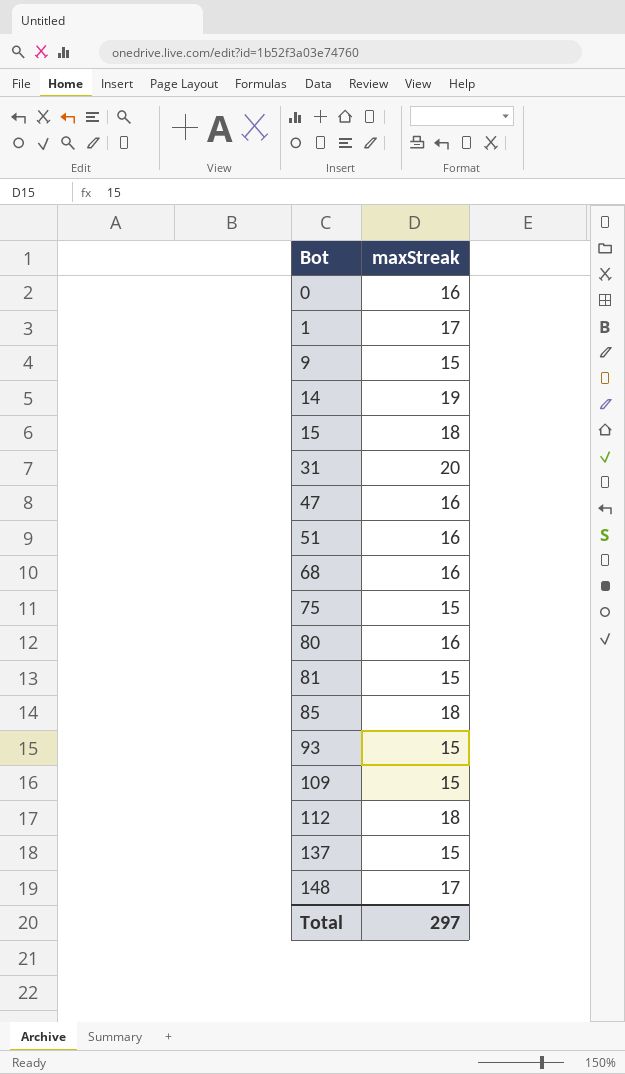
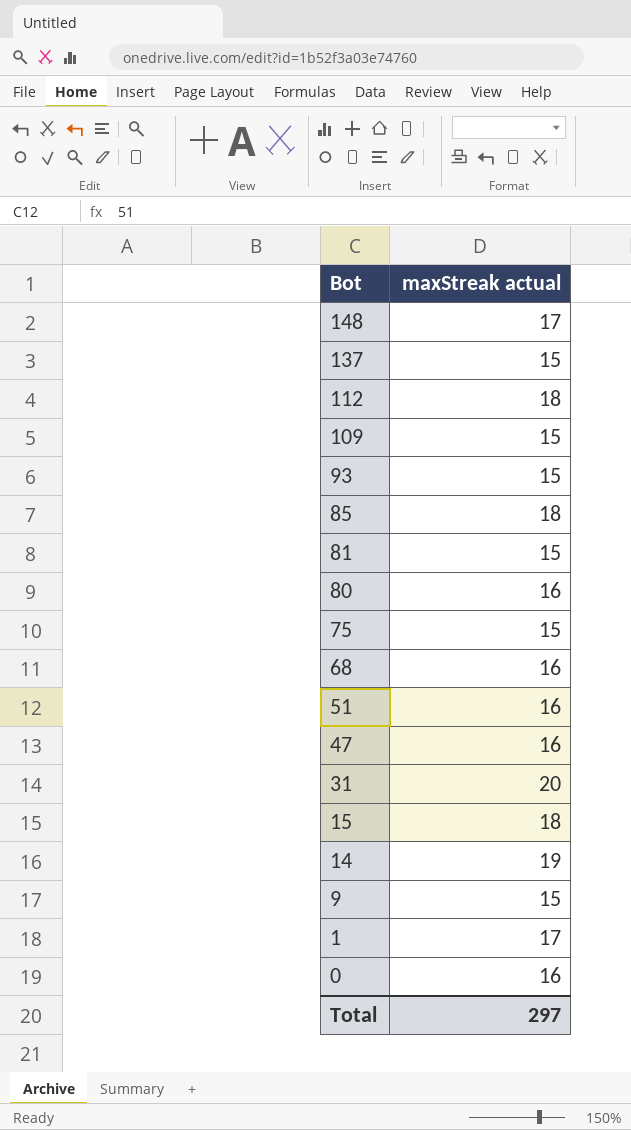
row order: Bot ascending -> Bot descending
column name: maxStreak -> maxStreak actual

